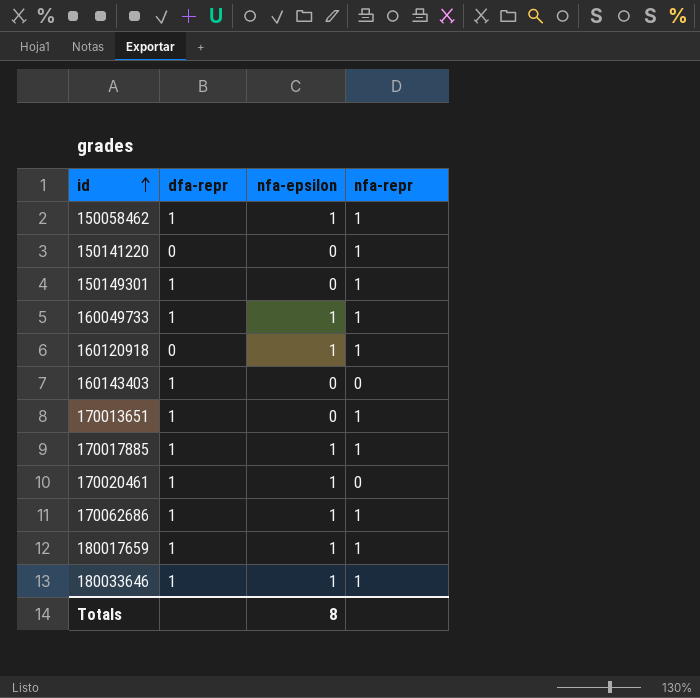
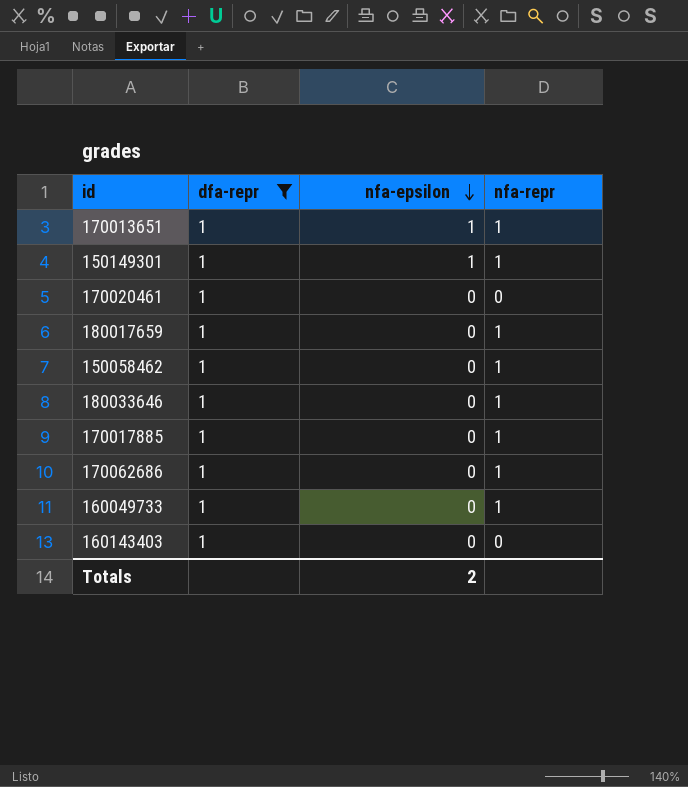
filter: none -> dfa-repr = 1
row order: id ascending -> nfa-epsilon descending
170013651 | nfa-epsilon: 0 -> 1
150149301 | nfa-epsilon: 0 -> 1
170020461 | nfa-epsilon: 1 -> 0
180017659 | nfa-epsilon: 1 -> 0
150058462 | nfa-epsilon: 1 -> 0
180033646 | nfa-epsilon: 1 -> 0
170017885 | nfa-epsilon: 1 -> 0
170062686 | nfa-epsilon: 1 -> 0
160049733 | nfa-epsilon: 1 -> 0
Totals | nfa-epsilon: 8 -> 2

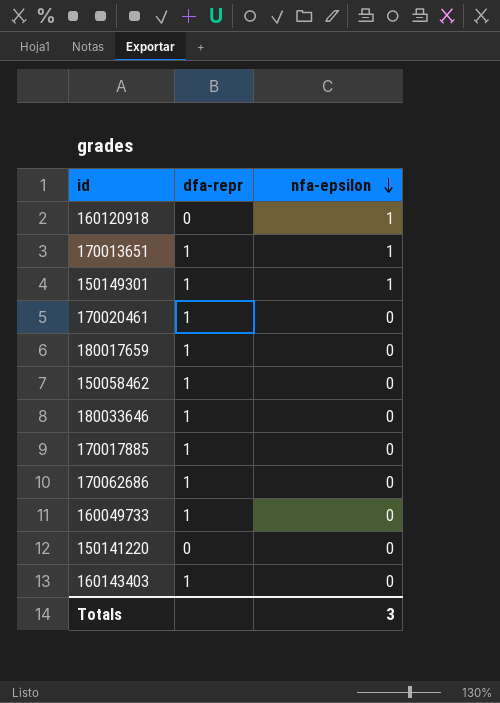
filter: dfa-repr = 1 -> none
column nfa-repr | position: 4 -> none
Totals | nfa-epsilon: 2 -> 3

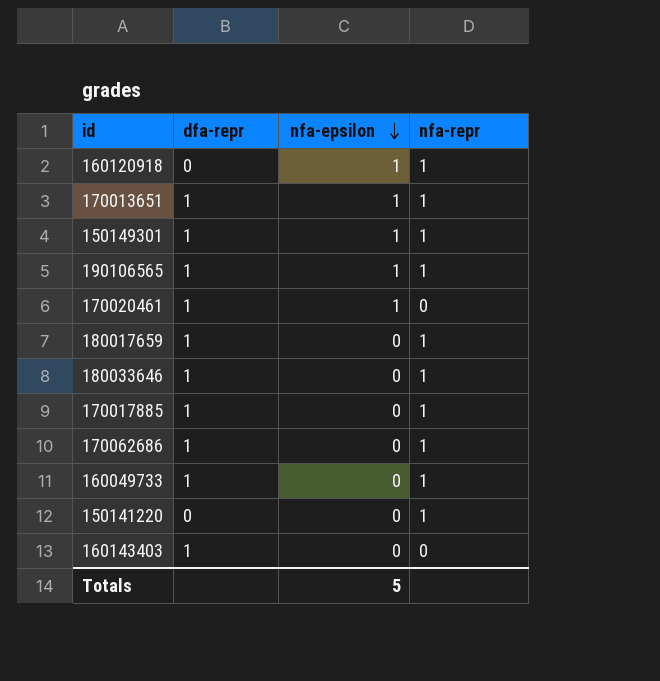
column nfa-repr | position: none -> 4
row 150058462: 1 | 0 -> none
row 190106565: none -> 1 | 1 | 1
170020461 | nfa-epsilon: 0 -> 1
Totals | nfa-epsilon: 3 -> 5

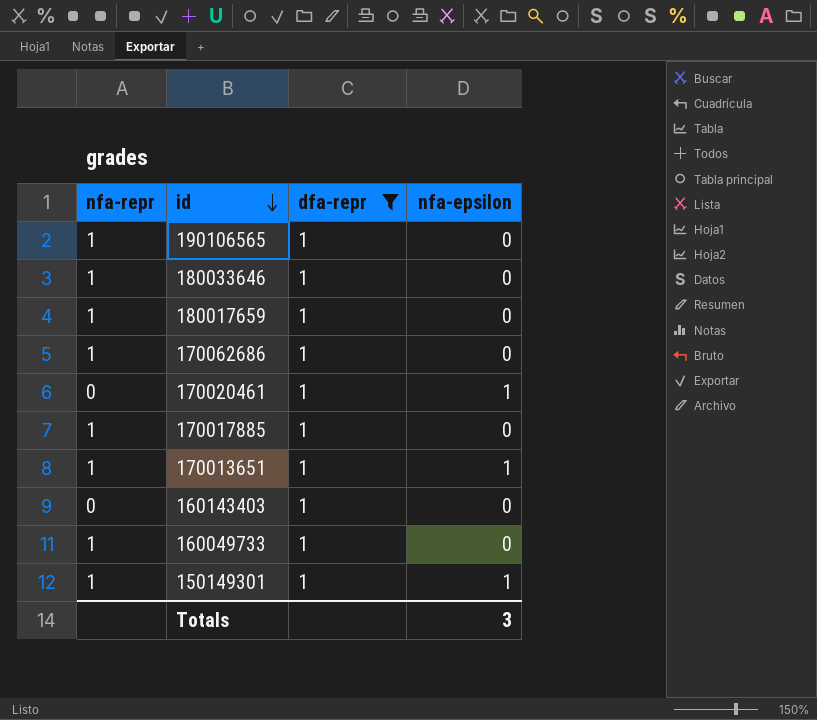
filter: none -> dfa-repr = 1
row order: nfa-epsilon descending -> id descending
column nfa-repr | position: 4 -> 1
190106565 | nfa-epsilon: 1 -> 0
Totals | nfa-epsilon: 5 -> 3

